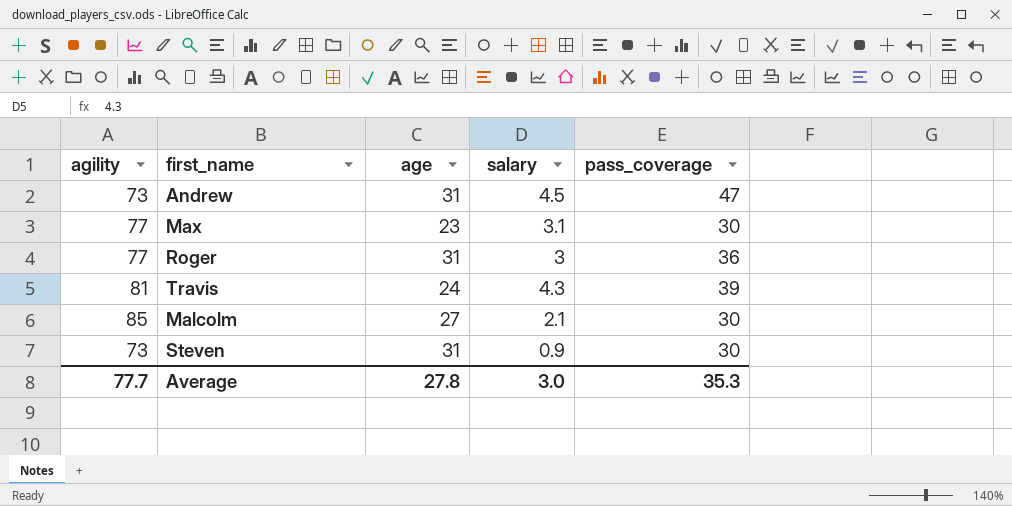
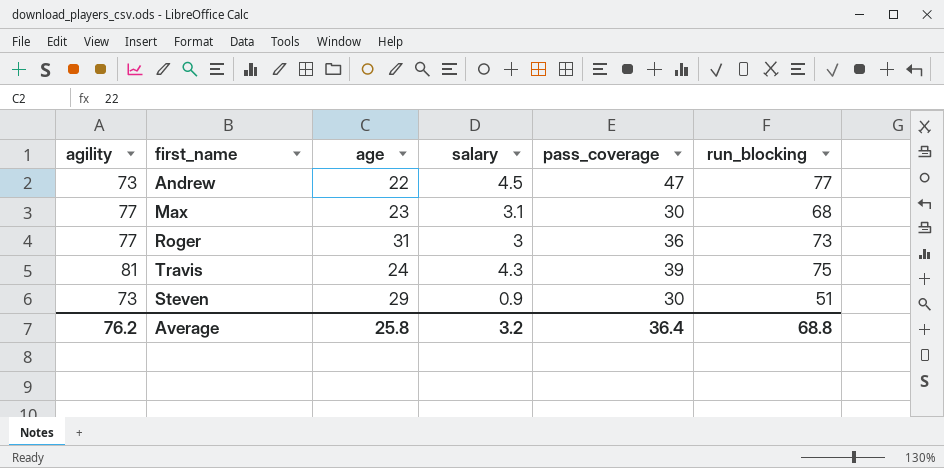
column run_blocking | position: none -> 6
row Malcolm: 85 | 27 | 2.1 | 30 -> none
Andrew | age: 31 -> 22
Steven | age: 31 -> 29
Average | agility: 77.7 -> 76.2
Average | age: 27.8 -> 25.8
Average | salary: 3.0 -> 3.2
Average | pass_coverage: 35.3 -> 36.4

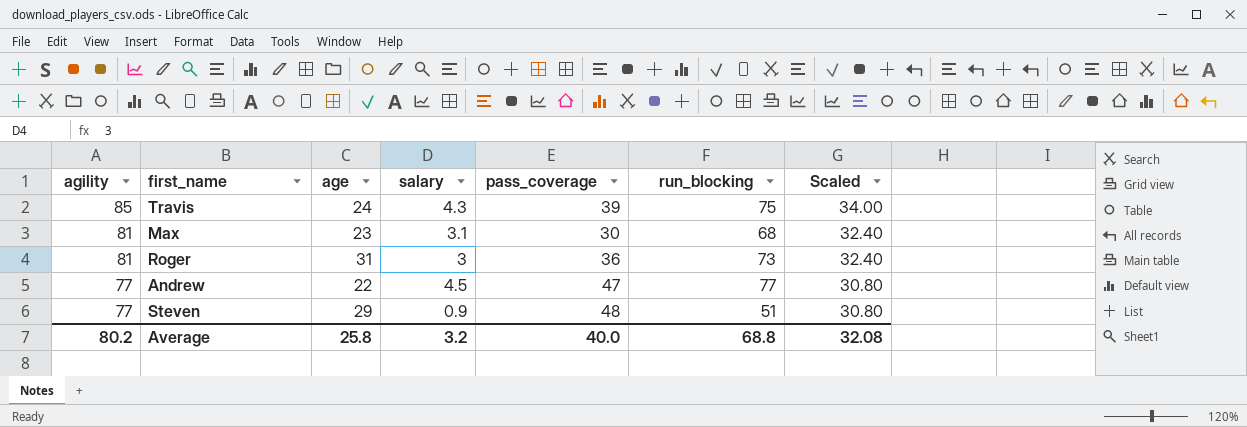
row order: none -> agility descending
column Scaled | formula: none -> [agility] * 0.4
Travis | agility: 81 -> 85
Max | agility: 77 -> 81
Roger | agility: 77 -> 81
Andrew | agility: 73 -> 77
Steven | agility: 73 -> 77
Steven | pass_coverage: 30 -> 48
Average | agility: 76.2 -> 80.2
Average | pass_coverage: 36.4 -> 40.0

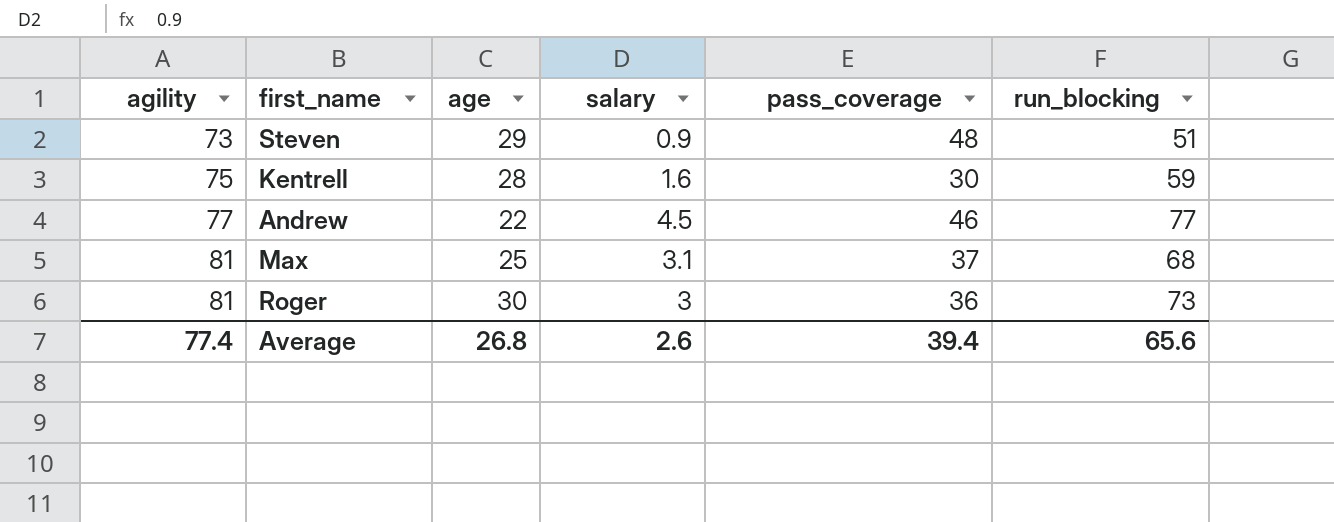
row order: agility descending -> agility ascending
column Scaled | formula: [agility] * 0.4 -> none
row Travis: 85 | 24 | 4.3 | 39 | 75 | 34.00 -> none
Steven | agility: 77 -> 73
row Kentrell: none -> 75 | 28 | 1.6 | 30 | 59
Andrew | pass_coverage: 47 -> 46
Max | age: 23 -> 25
Max | pass_coverage: 30 -> 37
Roger | age: 31 -> 30
Average | agility: 80.2 -> 77.4
Average | age: 25.8 -> 26.8
Average | salary: 3.2 -> 2.6
Average | pass_coverage: 40.0 -> 39.4
Average | run_blocking: 68.8 -> 65.6

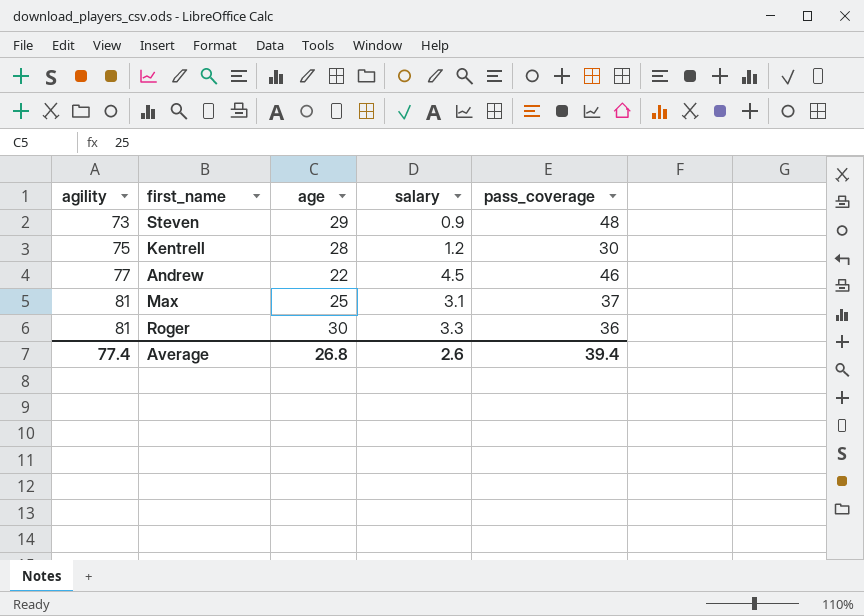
column run_blocking | position: 6 -> none
Kentrell | salary: 1.6 -> 1.2
Roger | salary: 3 -> 3.3

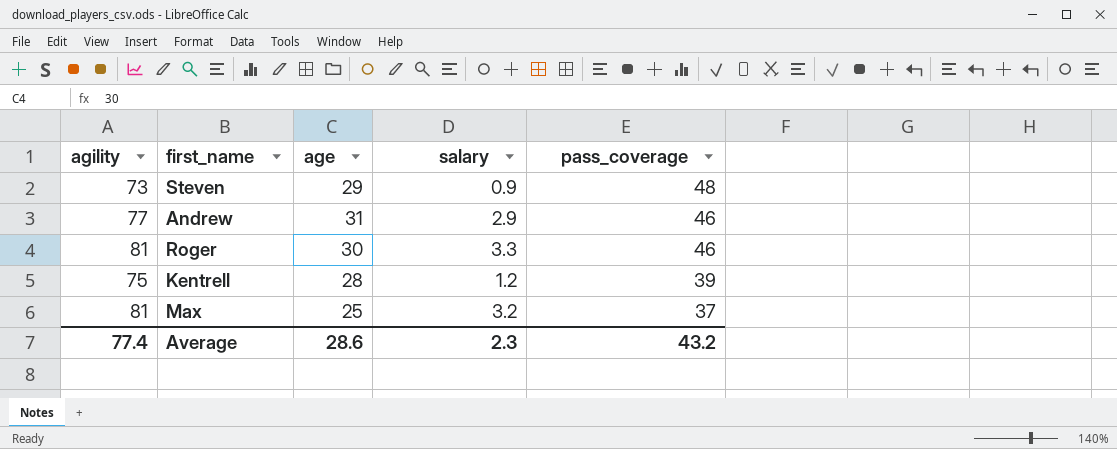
row order: agility ascending -> pass_coverage descending
Andrew | age: 22 -> 31
Andrew | salary: 4.5 -> 2.9
Roger | pass_coverage: 36 -> 46
Kentrell | pass_coverage: 30 -> 39
Max | salary: 3.1 -> 3.2
Average | age: 26.8 -> 28.6
Average | salary: 2.6 -> 2.3
Average | pass_coverage: 39.4 -> 43.2

